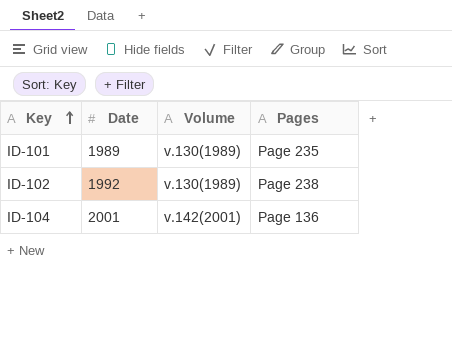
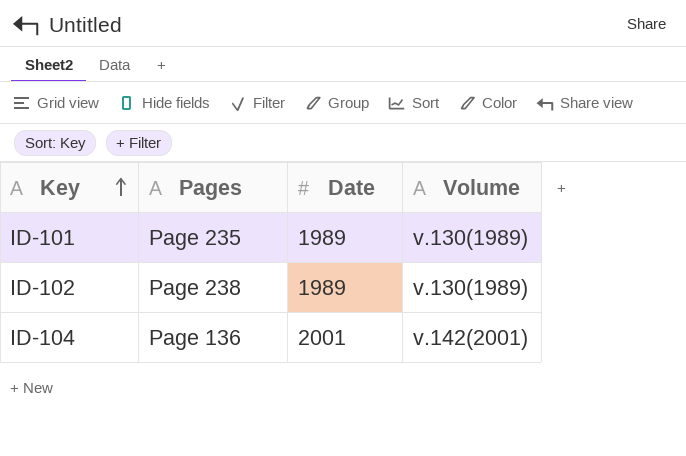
column Pages | position: 4 -> 2
ID-102 | Date: 1992 -> 1989

